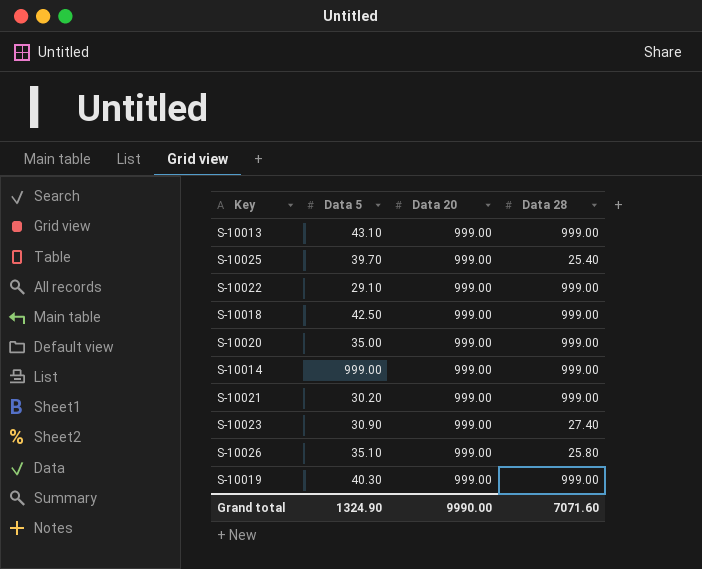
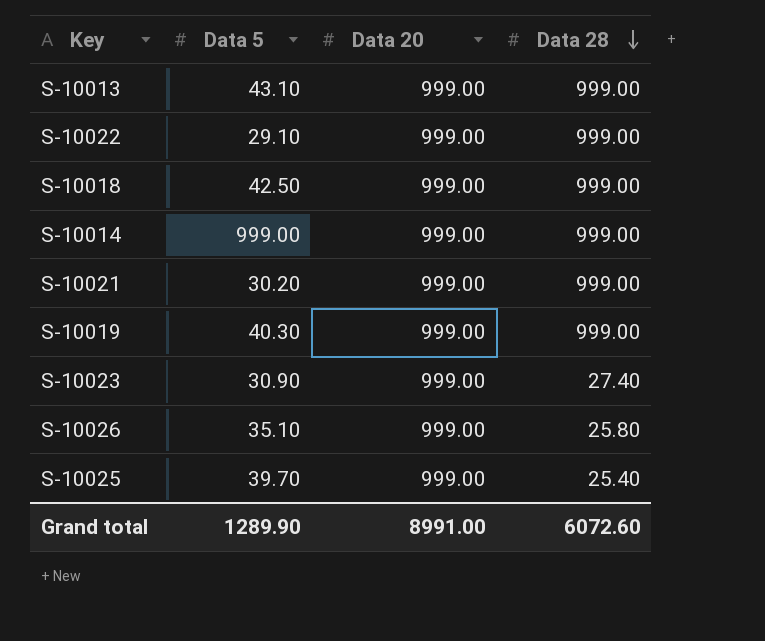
row order: none -> Data 28 descending
row S-10020: 35.00 | 999.00 | 999.00 -> none
Grand total | Data 5: 1324.90 -> 1289.90
Grand total | Data 20: 9990.00 -> 8991.00
Grand total | Data 28: 7071.60 -> 6072.60

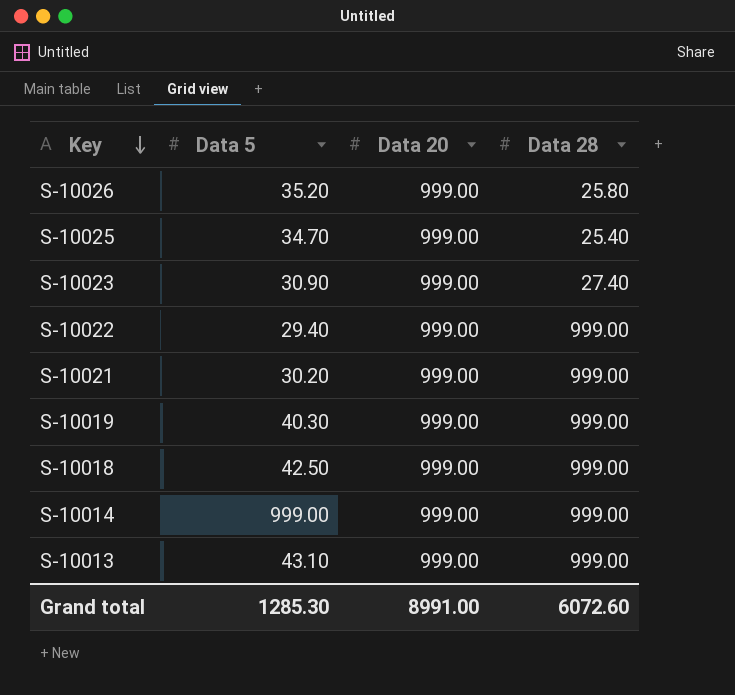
row order: Data 28 descending -> Key descending
S-10026 | Data 5: 35.10 -> 35.20
S-10025 | Data 5: 39.70 -> 34.70
S-10022 | Data 5: 29.10 -> 29.40
Grand total | Data 5: 1289.90 -> 1285.30

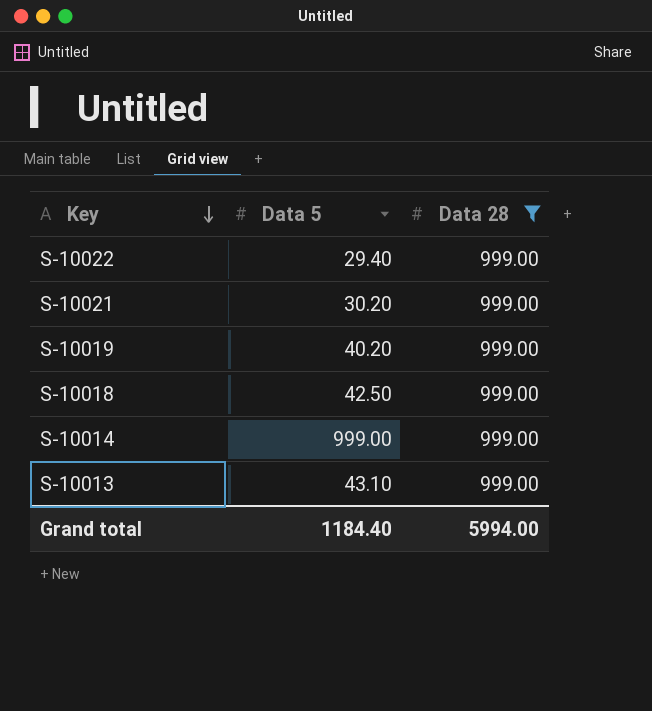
filter: none -> Data 28 = 999.00
column Data 20 | position: 3 -> none
S-10019 | Data 5: 40.30 -> 40.20
Grand total | Data 5: 1285.30 -> 1184.40
Grand total | Data 28: 6072.60 -> 5994.00

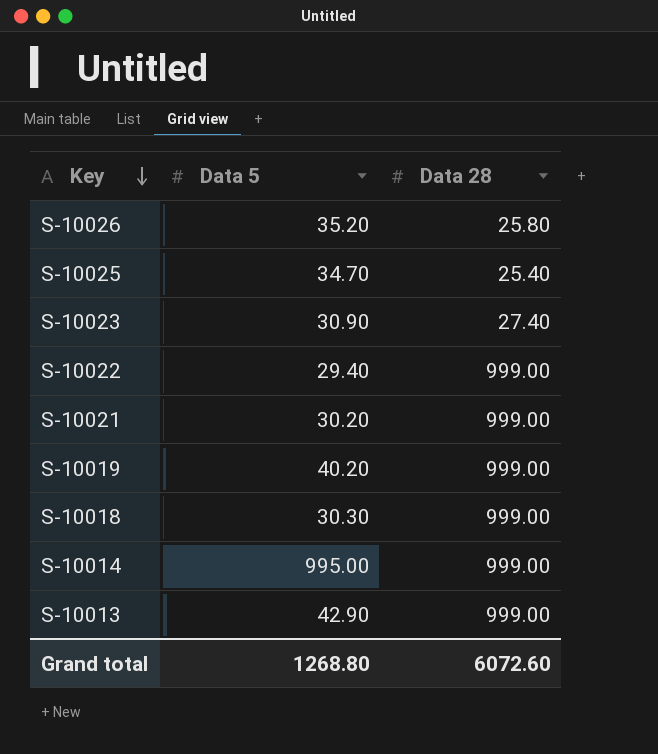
filter: Data 28 = 999.00 -> none
S-10018 | Data 5: 42.50 -> 30.30
S-10014 | Data 5: 999.00 -> 995.00
S-10013 | Data 5: 43.10 -> 42.90
Grand total | Data 5: 1184.40 -> 1268.80
Grand total | Data 28: 5994.00 -> 6072.60

